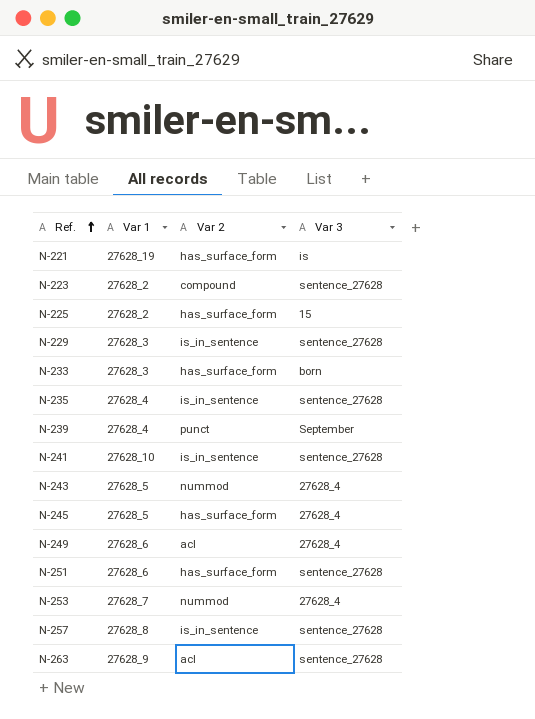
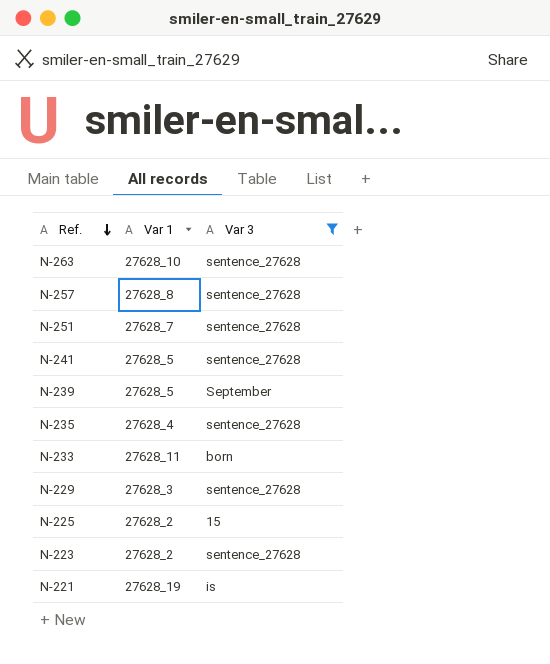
filter: none -> Var 3 != 27628_4
row order: Ref. ascending -> Ref. descending
column Var 2 | position: 3 -> none
N-263 | Var 1: 27628_9 -> 27628_10
N-251 | Var 1: 27628_6 -> 27628_7
N-241 | Var 1: 27628_10 -> 27628_5
N-239 | Var 1: 27628_4 -> 27628_5
N-233 | Var 1: 27628_3 -> 27628_11

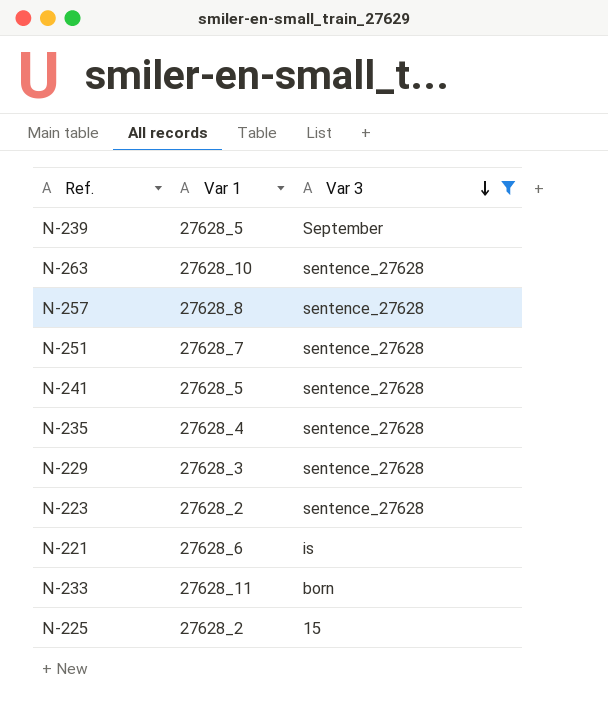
row order: Ref. descending -> Var 3 descending
N-221 | Var 1: 27628_19 -> 27628_6

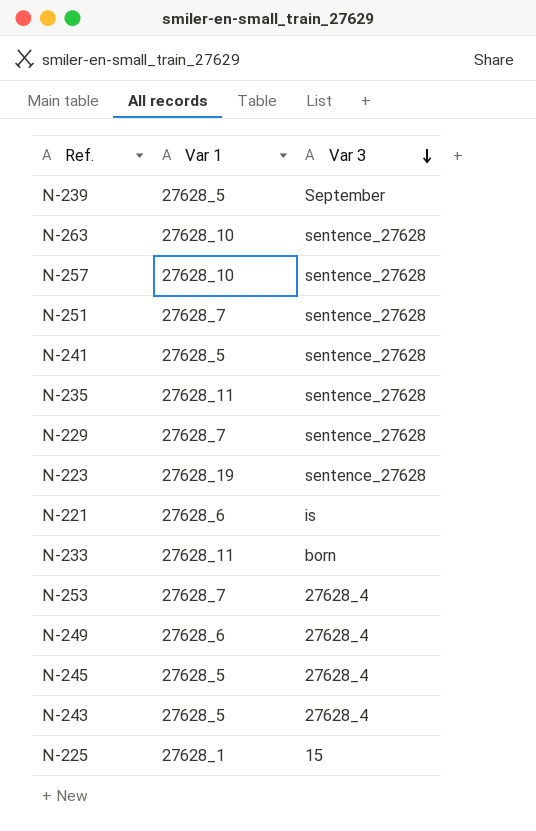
filter: Var 3 != 27628_4 -> none
N-257 | Var 1: 27628_8 -> 27628_10
N-235 | Var 1: 27628_4 -> 27628_11
N-229 | Var 1: 27628_3 -> 27628_7
N-223 | Var 1: 27628_2 -> 27628_19
N-225 | Var 1: 27628_2 -> 27628_1

